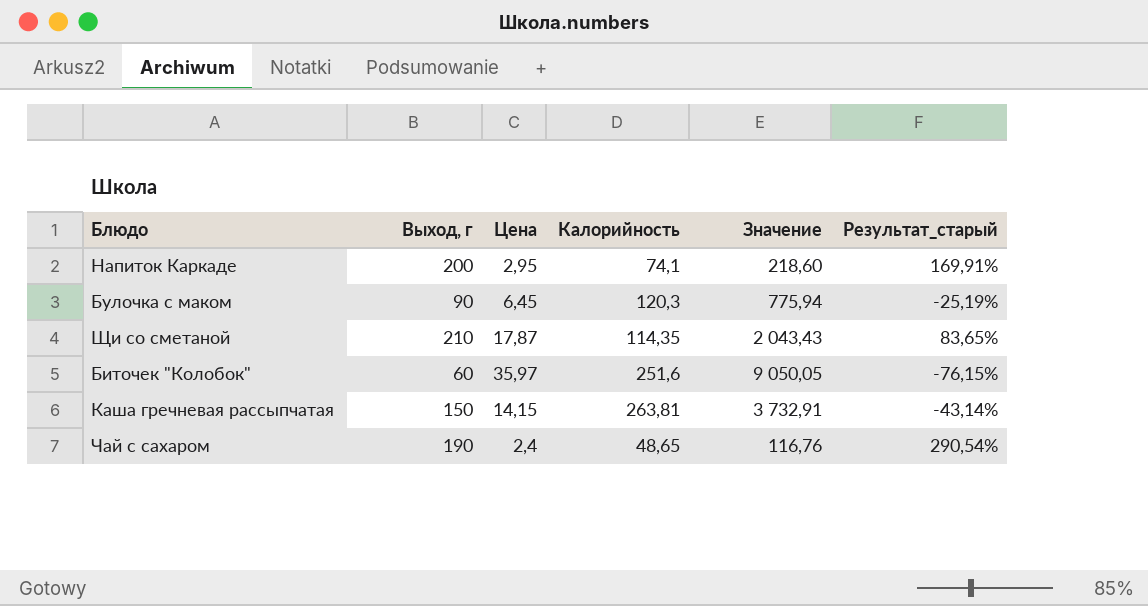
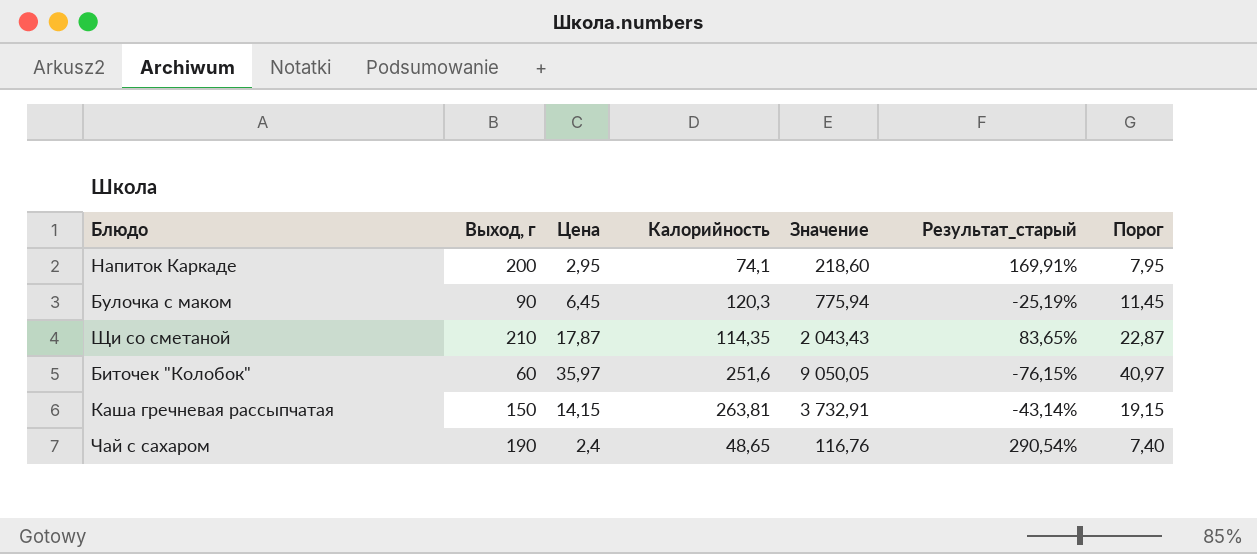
column Порог | formula: none -> [Цена] + 5

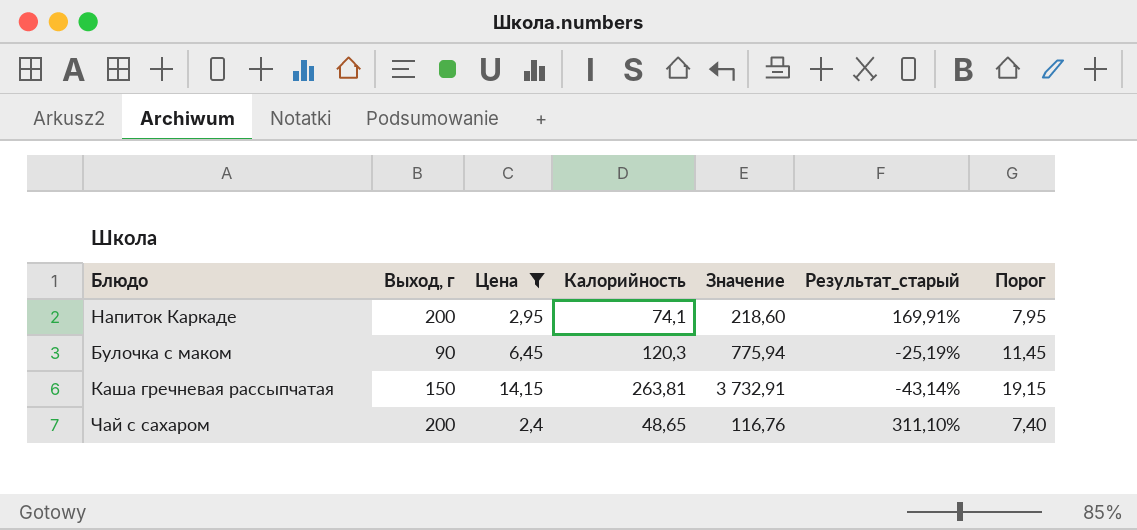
filter: none -> Цена <= 14,15
Чай с сахаром | Выход, г: 190 -> 200
Чай с сахаром | Результат_старый: 290,54% -> 311,10%

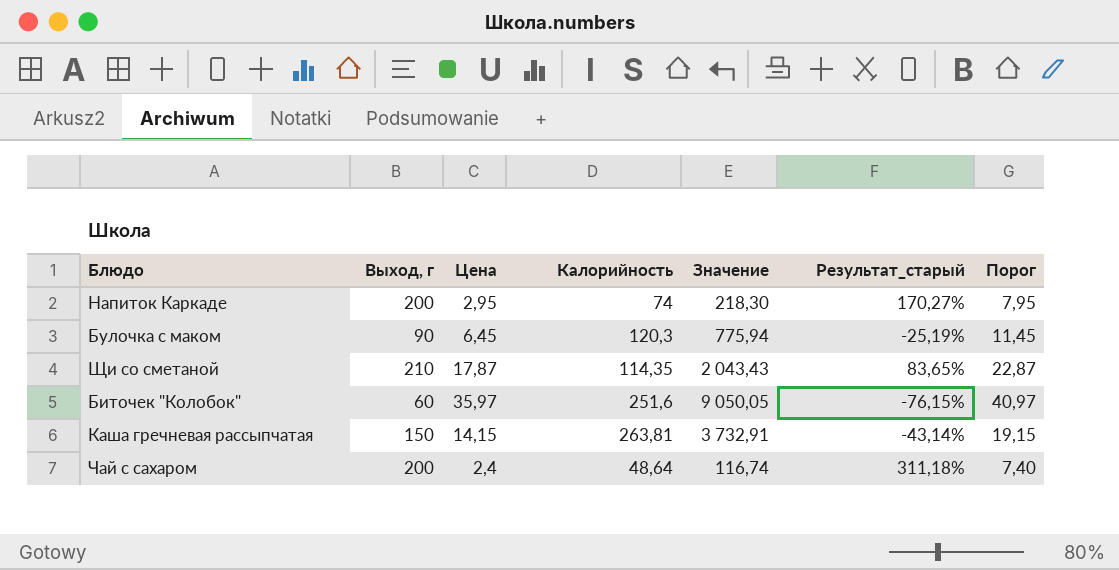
filter: Цена <= 14,15 -> none
Напиток Каркаде | Калорийность: 74,1 -> 74
Напиток Каркаде | Значение: 218,60 -> 218,30
Напиток Каркаде | Результат_старый: 169,91% -> 170,27%
Чай с сахаром | Калорийность: 48,65 -> 48,64
Чай с сахаром | Значение: 116,76 -> 116,74
Чай с сахаром | Результат_старый: 311,10% -> 311,18%

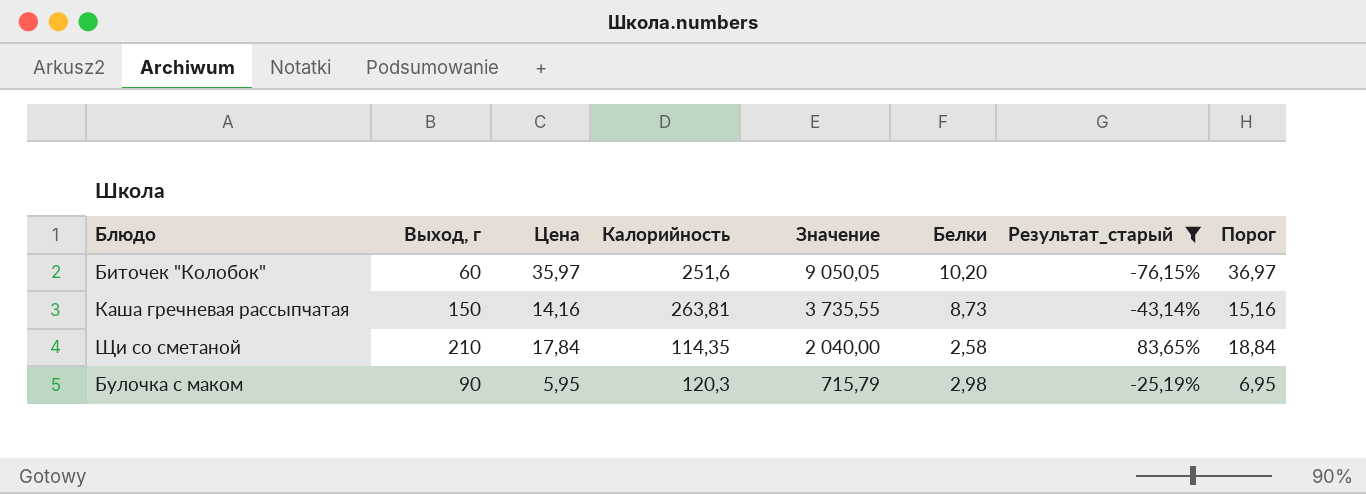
filter: none -> Результат_старый <= 83,65%
row order: none -> Значение descending
column Белки | position: none -> 6
column Порог | formula: [Цена] + 5 -> [Цена] + 1
Каша гречневая рассыпчатая | Цена: 14,15 -> 14,16
Каша гречневая рассыпчатая | Значение: 3 732,91 -> 3 735,55
Щи со сметаной | Цена: 17,87 -> 17,84
Щи со сметаной | Значение: 2 043,43 -> 2 040,00
Булочка с маком | Цена: 6,45 -> 5,95
Булочка с маком | Значение: 775,94 -> 715,79

